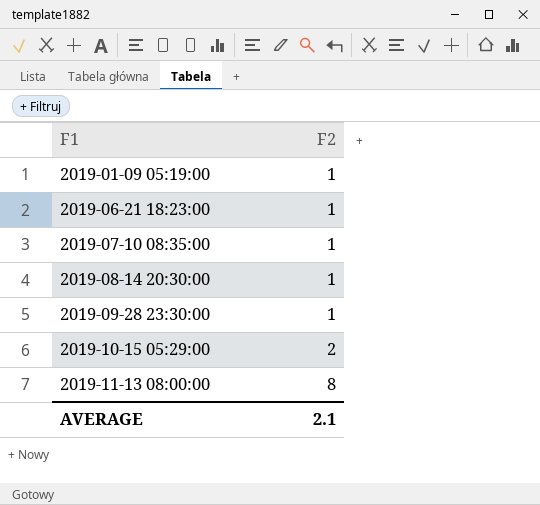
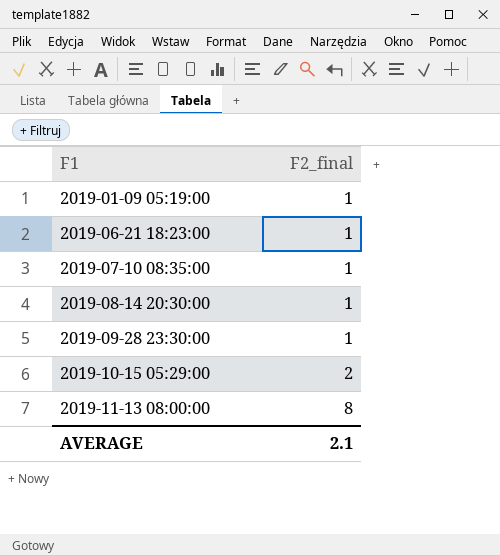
column name: F2 -> F2_final

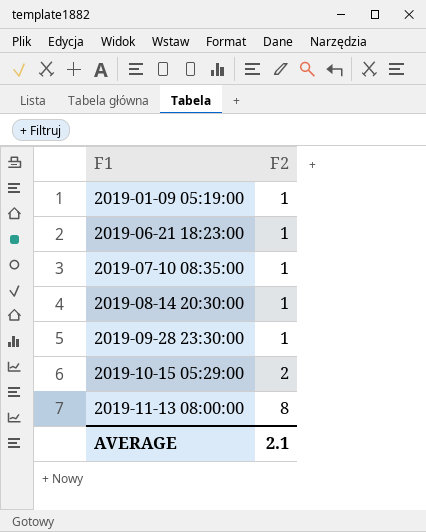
column name: F2_final -> F2

